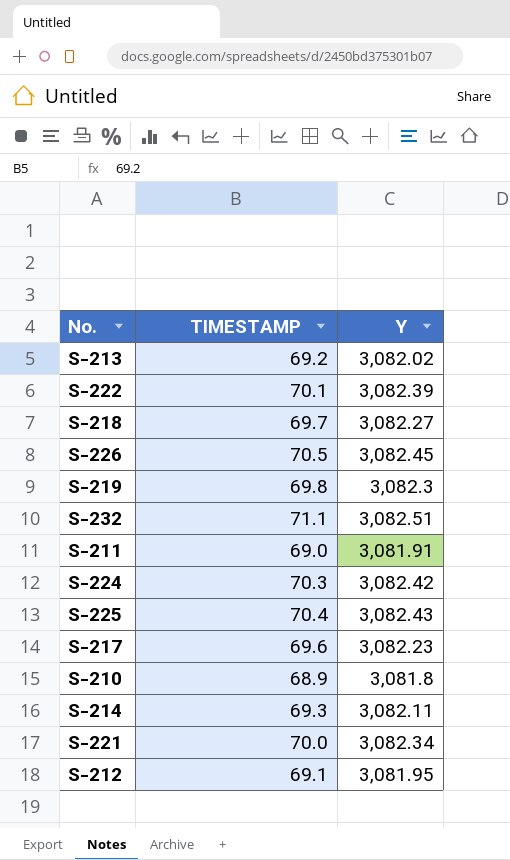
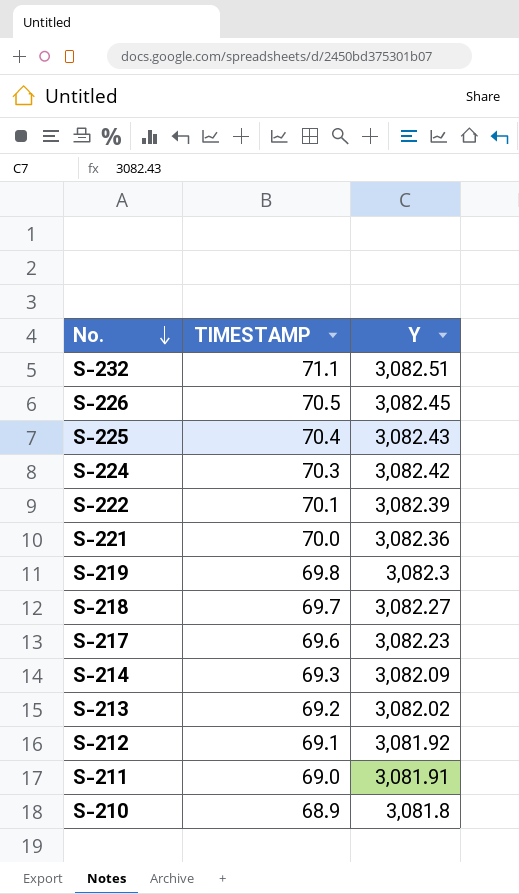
row order: none -> No. descending
S-221 | Y: 3,082.34 -> 3,082.36
S-214 | Y: 3,082.11 -> 3,082.09
S-212 | Y: 3,081.95 -> 3,081.92

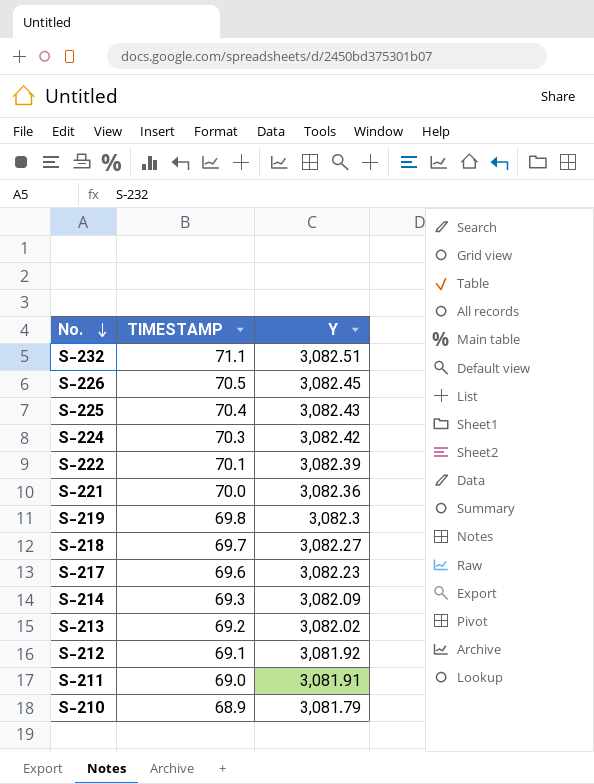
S-210 | Y: 3,081.8 -> 3,081.79

